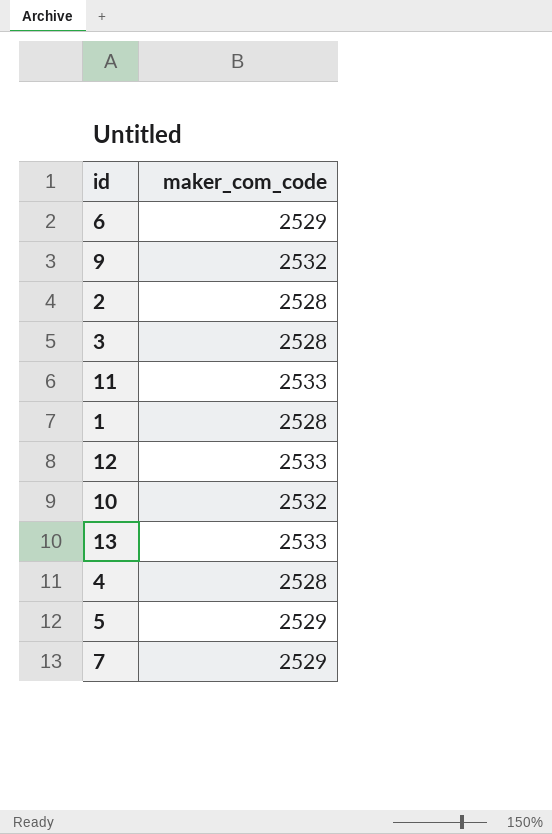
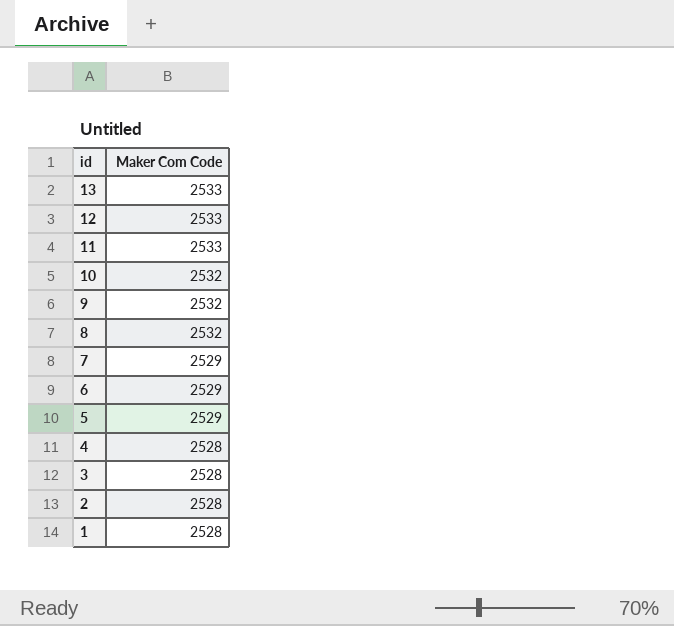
row order: none -> id descending
column name: maker_com_code -> Maker Com Code
row 8: none -> 2532

